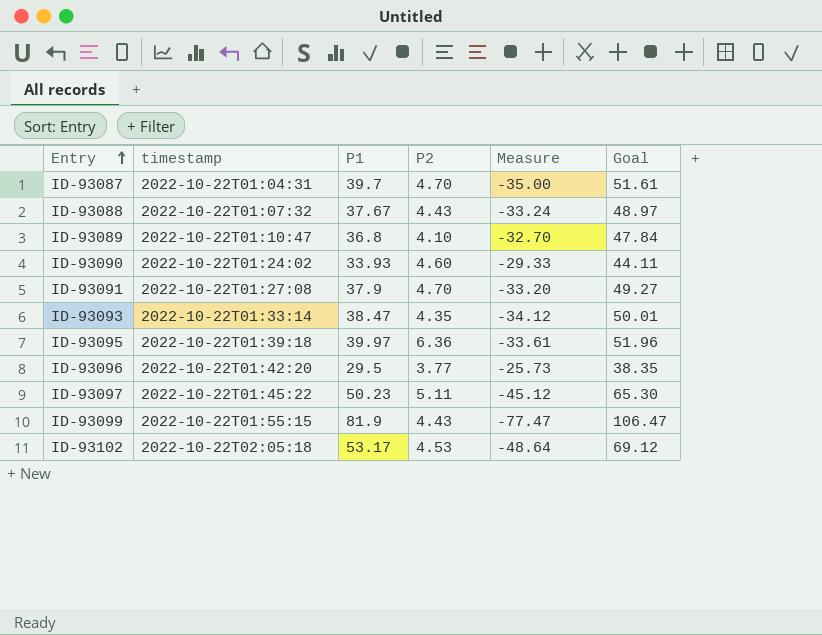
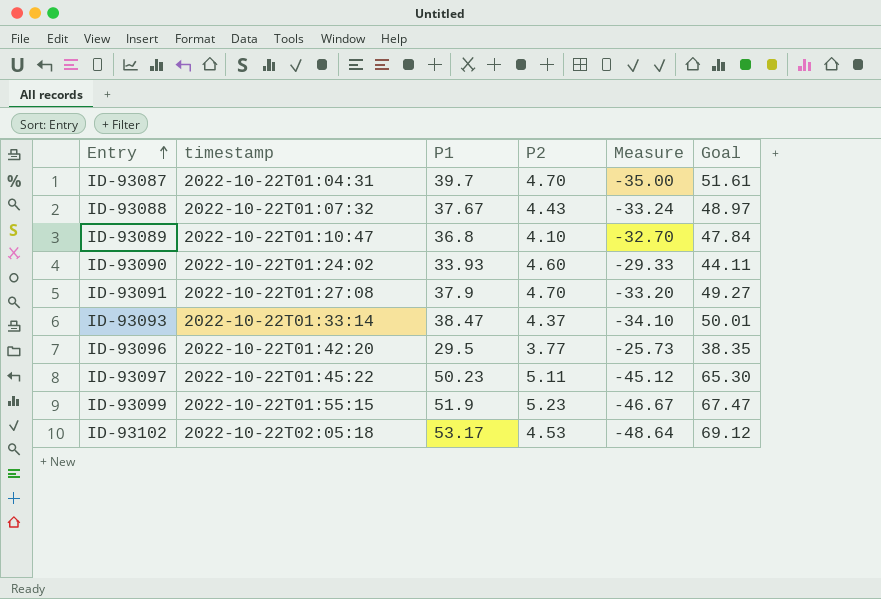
row ID-93095: 2022-10-22T01:39:18 | 39.97 | 6.36 | -33.61 | 51.96 -> none
ID-93093 | P2: 4.35 -> 4.37
ID-93093 | Measure: -34.12 -> -34.10
ID-93099 | P1: 81.9 -> 51.9
ID-93099 | P2: 4.43 -> 5.23
ID-93099 | Measure: -77.47 -> -46.67
ID-93099 | Goal: 106.47 -> 67.47

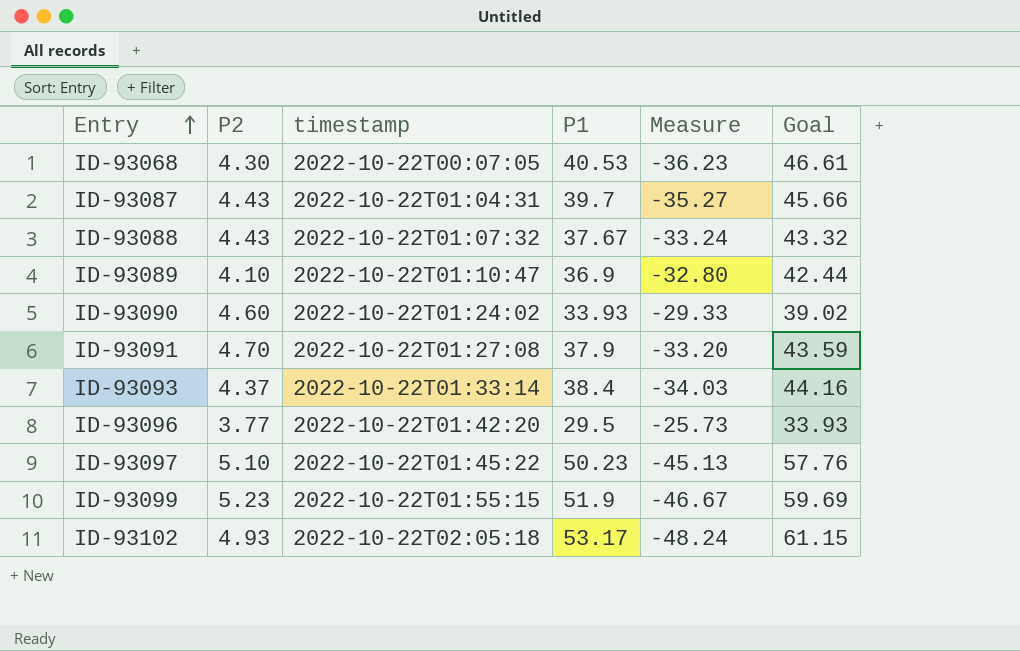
column P2 | position: 4 -> 2
column Goal | formula: [P1] * 1.3 -> [P1] * 1.15
row ID-93068: none -> 4.30 | 2022-10-22T00:07:05 | 40.53 | -36.23 | 46.61
ID-93087 | P2: 4.70 -> 4.43
ID-93087 | Measure: -35.00 -> -35.27
ID-93089 | P1: 36.8 -> 36.9
ID-93089 | Measure: -32.70 -> -32.80
ID-93093 | P1: 38.47 -> 38.4
ID-93093 | Measure: -34.10 -> -34.03
ID-93097 | P2: 5.11 -> 5.10
ID-93097 | Measure: -45.12 -> -45.13
ID-93102 | P2: 4.53 -> 4.93
ID-93102 | Measure: -48.64 -> -48.24

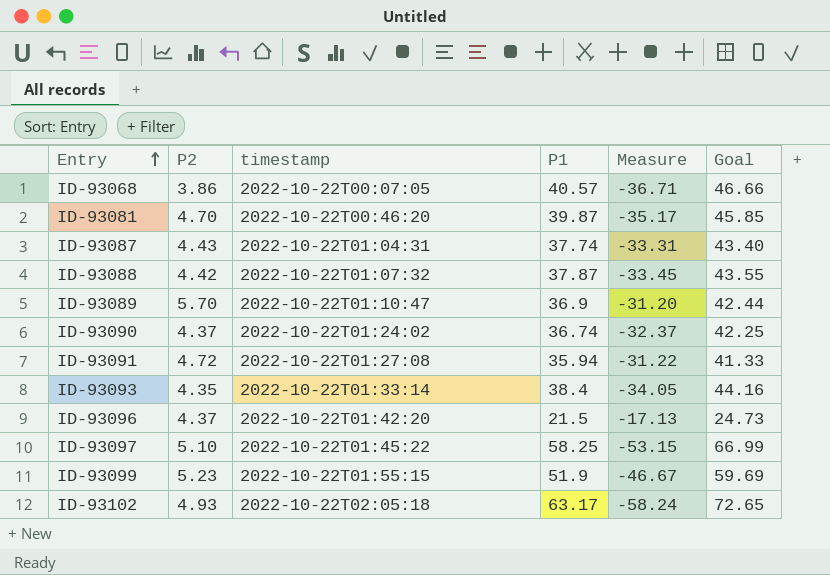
ID-93068 | P2: 4.30 -> 3.86
ID-93068 | P1: 40.53 -> 40.57
ID-93068 | Measure: -36.23 -> -36.71
ID-93068 | Goal: 46.61 -> 46.66
row ID-93081: none -> 4.70 | 2022-10-22T00:46:20 | 39.87 | -35.17 | 45.85
ID-93087 | P1: 39.7 -> 37.74
ID-93087 | Measure: -35.27 -> -33.31
ID-93087 | Goal: 45.66 -> 43.40
ID-93088 | P2: 4.43 -> 4.42
ID-93088 | P1: 37.67 -> 37.87
ID-93088 | Measure: -33.24 -> -33.45
ID-93088 | Goal: 43.32 -> 43.55
ID-93089 | P2: 4.10 -> 5.70
ID-93089 | Measure: -32.80 -> -31.20
ID-93090 | P2: 4.60 -> 4.37
ID-93090 | P1: 33.93 -> 36.74
ID-93090 | Measure: -29.33 -> -32.37
ID-93090 | Goal: 39.02 -> 42.25
ID-93091 | P2: 4.70 -> 4.72
ID-93091 | P1: 37.9 -> 35.94
ID-93091 | Measure: -33.20 -> -31.22
ID-93091 | Goal: 43.59 -> 41.33
ID-93093 | P2: 4.37 -> 4.35
ID-93093 | Measure: -34.03 -> -34.05
ID-93096 | P2: 3.77 -> 4.37
ID-93096 | P1: 29.5 -> 21.5
ID-93096 | Measure: -25.73 -> -17.13
ID-93096 | Goal: 33.93 -> 24.73
ID-93097 | P1: 50.23 -> 58.25
ID-93097 | Measure: -45.13 -> -53.15
ID-93097 | Goal: 57.76 -> 66.99
ID-93102 | P1: 53.17 -> 63.17
ID-93102 | Measure: -48.24 -> -58.24
ID-93102 | Goal: 61.15 -> 72.65

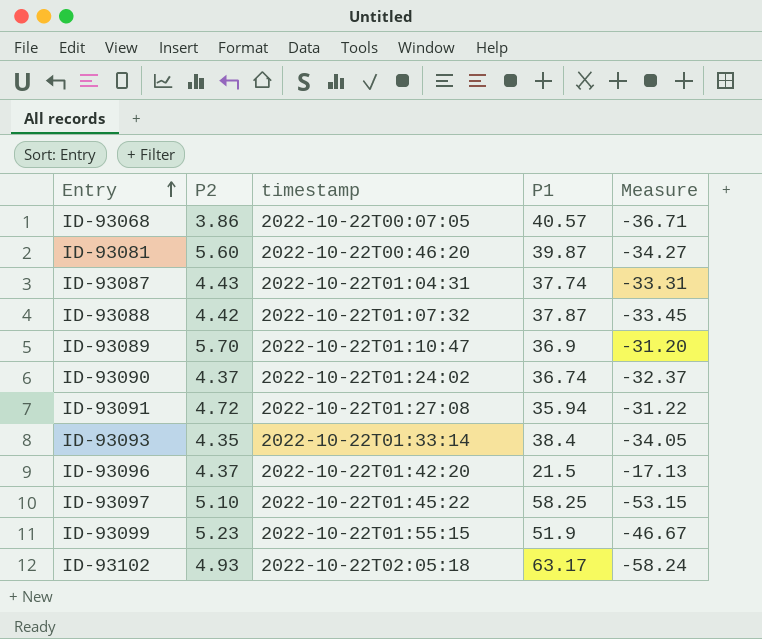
column Goal | formula: [P1] * 1.15 -> none
ID-93081 | P2: 4.70 -> 5.60
ID-93081 | Measure: -35.17 -> -34.27

